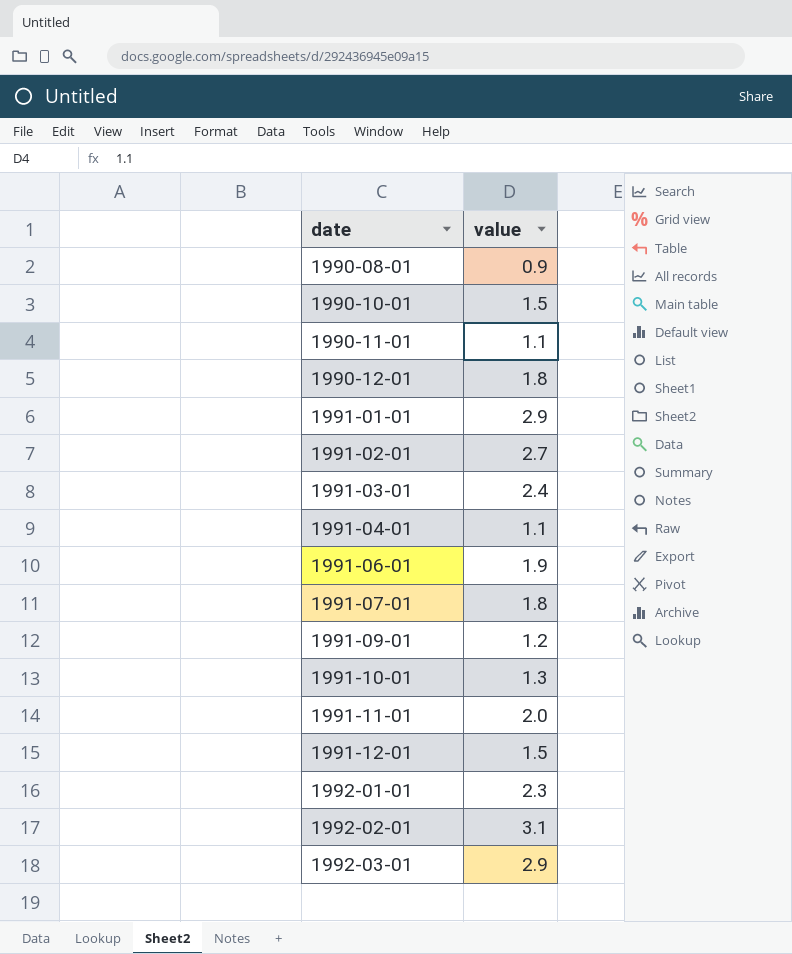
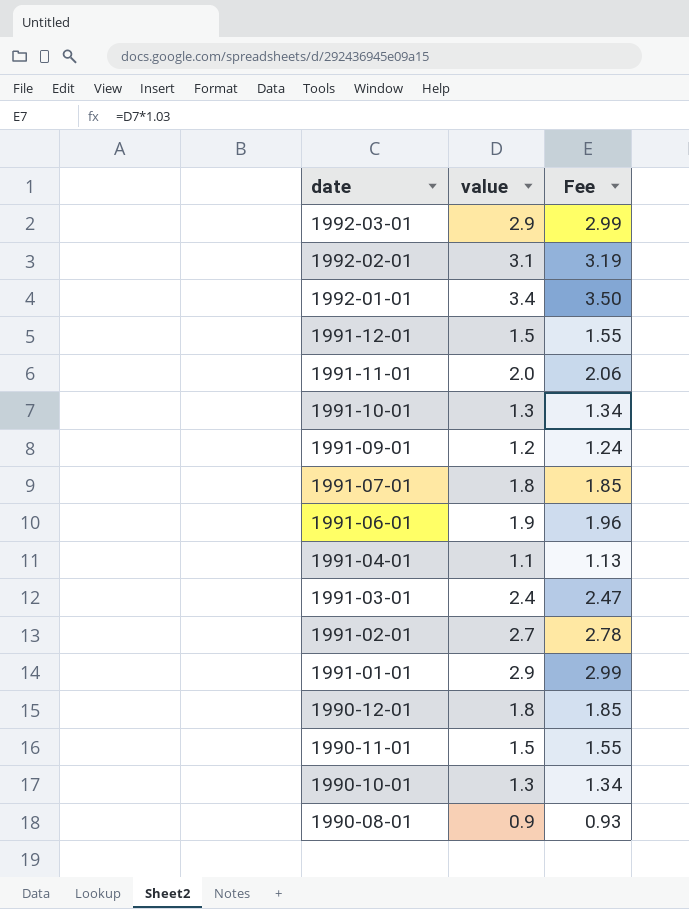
row order: date ascending -> date descending
column Fee | formula: none -> [value] * 1.03
1992-01-01 | value: 2.3 -> 3.4
1990-11-01 | value: 1.1 -> 1.5
1990-10-01 | value: 1.5 -> 1.3

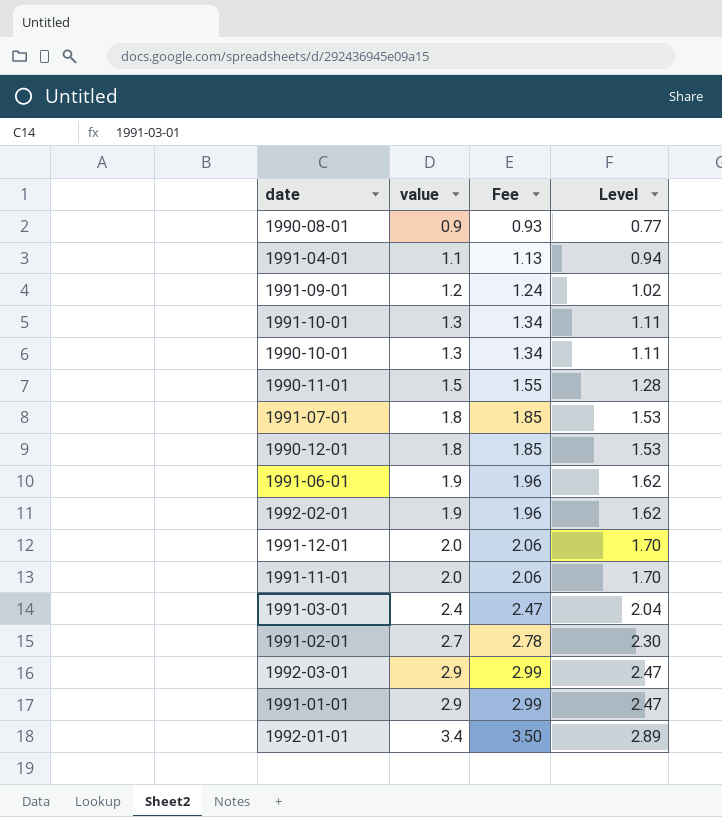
row order: date descending -> value ascending
column Level | formula: none -> [value] * 0.85
1992-02-01 | value: 3.1 -> 1.9
1992-02-01 | Fee: 3.19 -> 1.96
1991-12-01 | value: 1.5 -> 2.0
1991-12-01 | Fee: 1.55 -> 2.06

